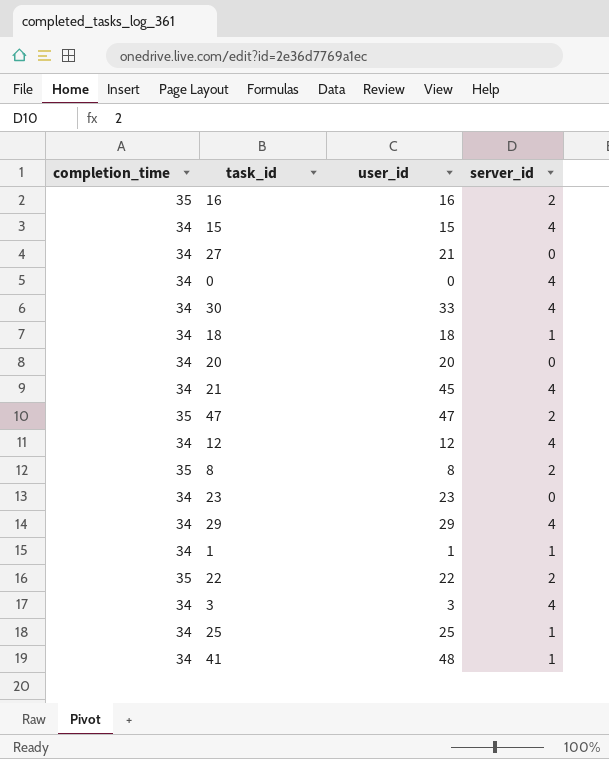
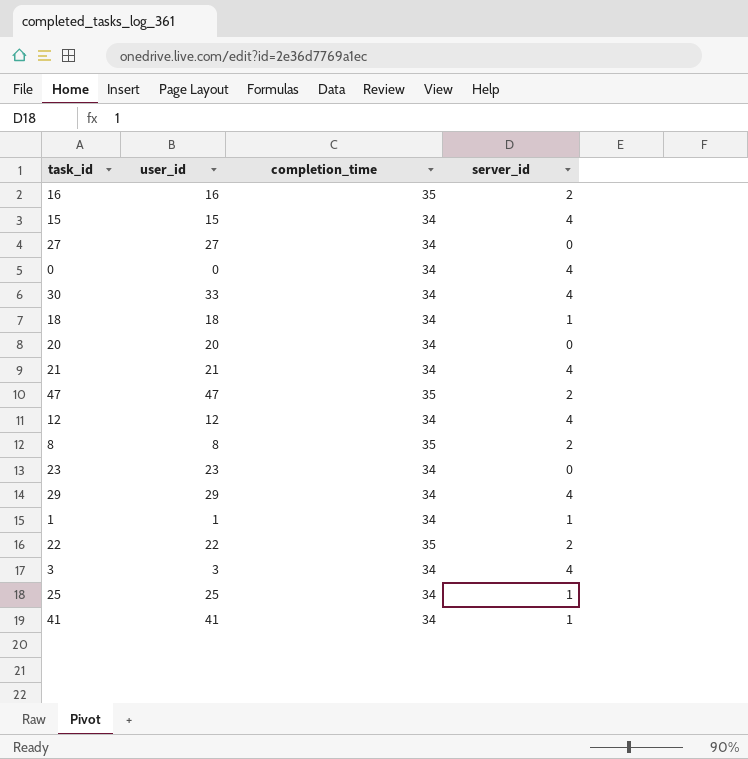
column completion_time | position: 1 -> 3
27 | user_id: 21 -> 27
21 | user_id: 45 -> 21
41 | user_id: 48 -> 41

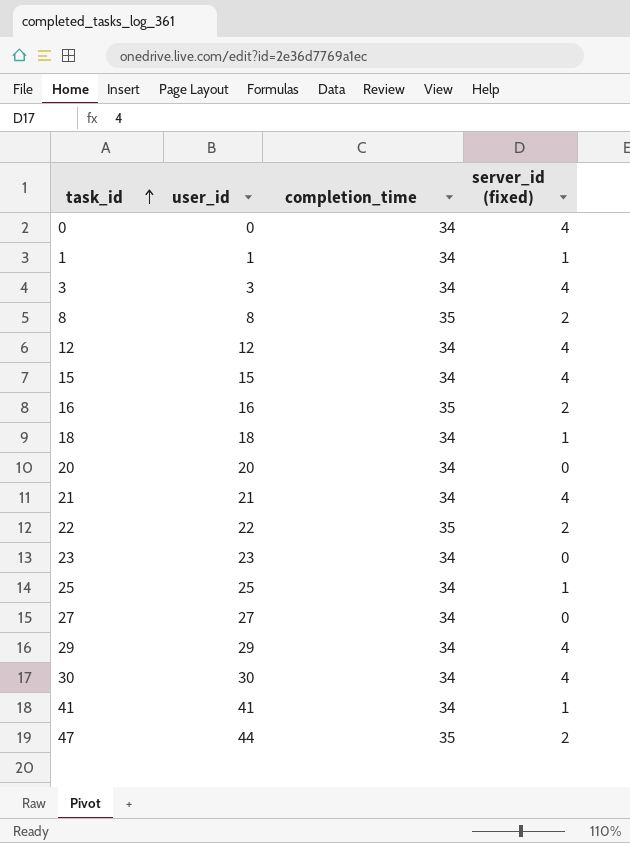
row order: none -> task_id ascending
column name: server_id -> server_id (fixed)
30 | user_id: 33 -> 30
47 | user_id: 47 -> 44

